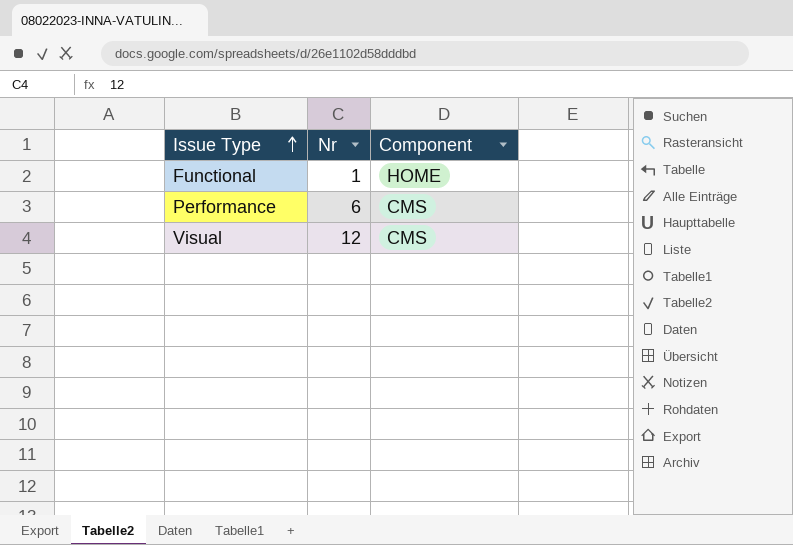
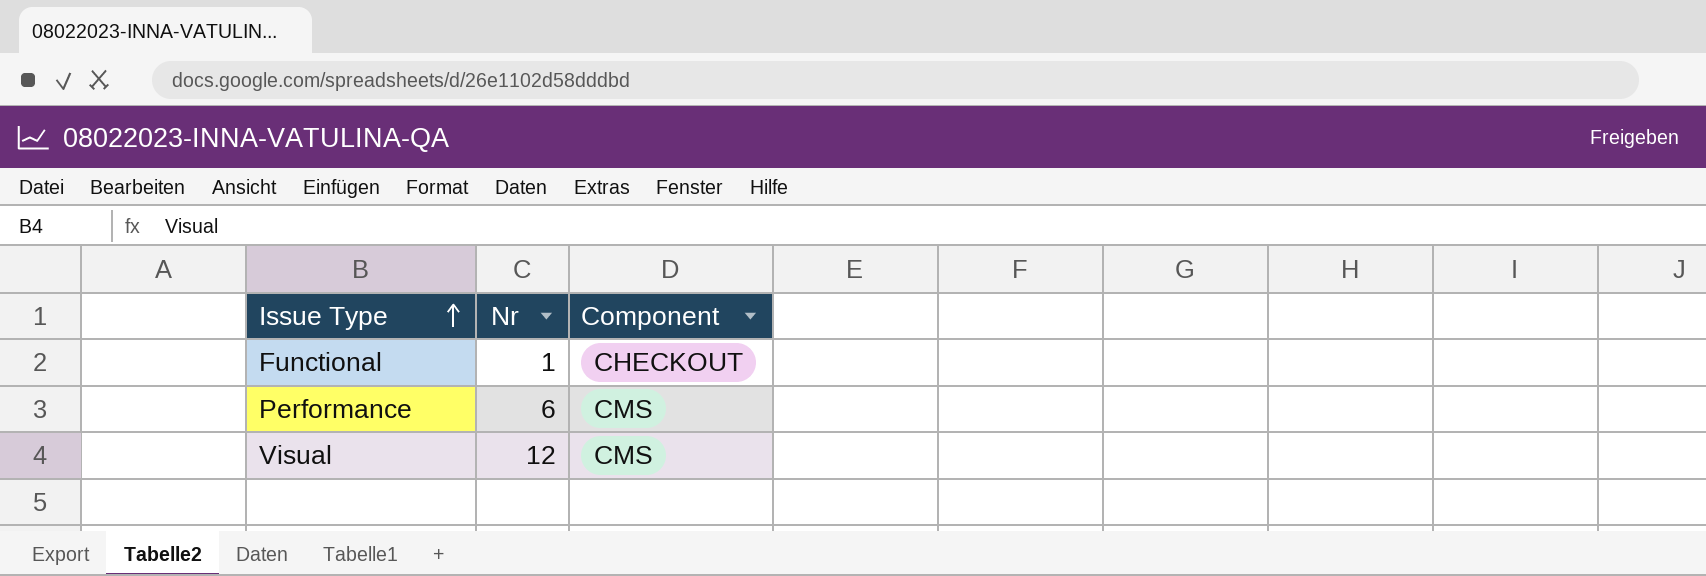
Functional | Component: HOME -> CHECKOUT

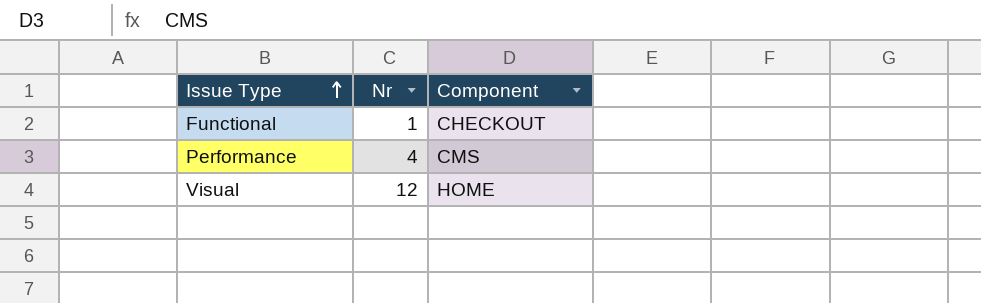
Performance | Nr: 6 -> 4
Visual | Component: CMS -> HOME

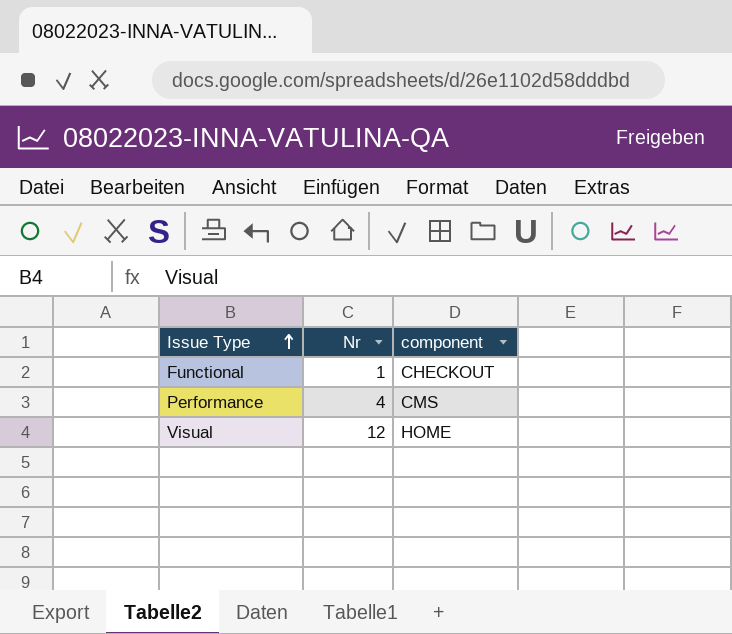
column name: Component -> component

